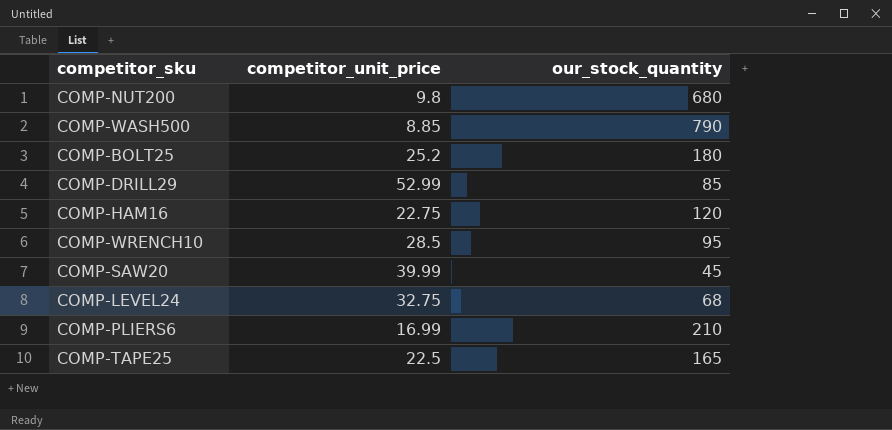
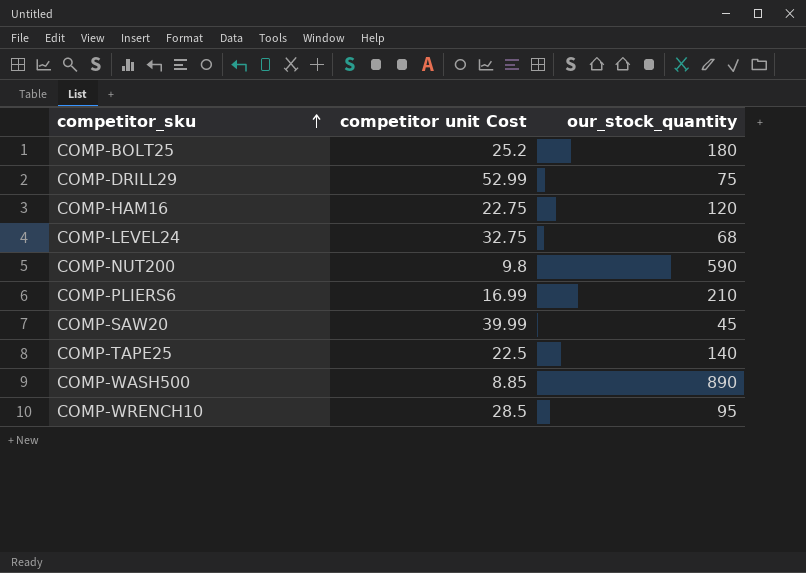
row order: none -> competitor_sku ascending
column name: competitor_unit_price -> competitor unit Cost
COMP-DRILL29 | our_stock_quantity: 85 -> 75
COMP-NUT200 | our_stock_quantity: 680 -> 590
COMP-TAPE25 | our_stock_quantity: 165 -> 140
COMP-WASH500 | our_stock_quantity: 790 -> 890

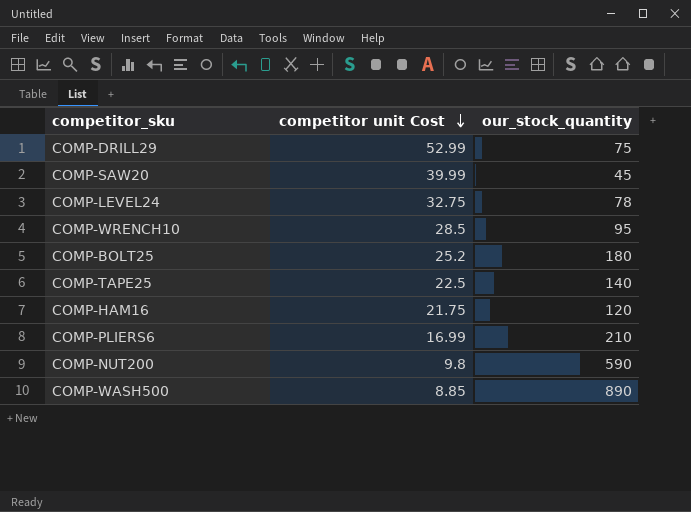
row order: competitor_sku ascending -> competitor unit Cost descending
COMP-LEVEL24 | our_stock_quantity: 68 -> 78
COMP-HAM16 | competitor unit Cost: 22.75 -> 21.75

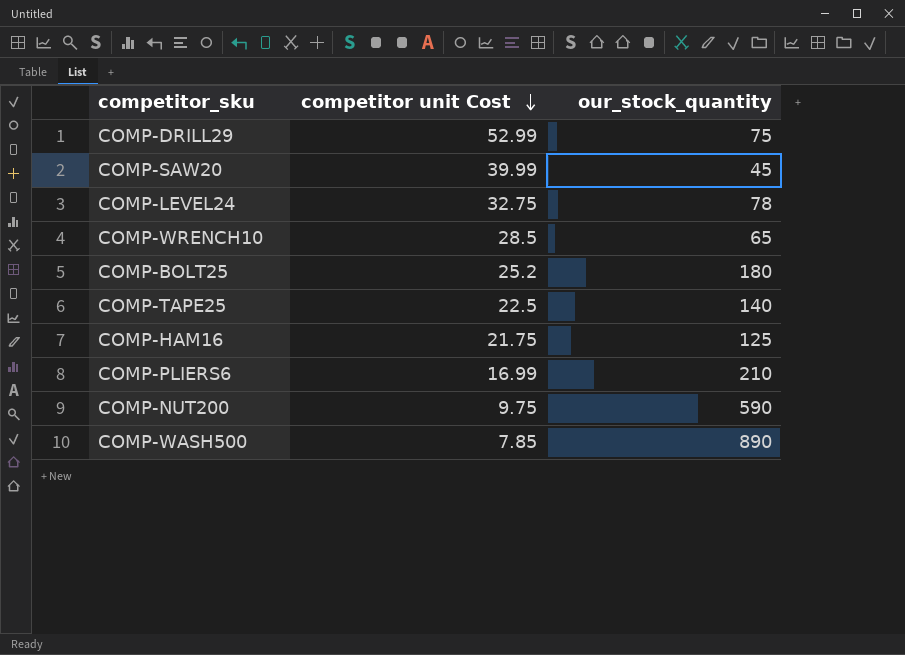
COMP-WRENCH10 | our_stock_quantity: 95 -> 65
COMP-HAM16 | our_stock_quantity: 120 -> 125
COMP-NUT200 | competitor unit Cost: 9.8 -> 9.75
COMP-WASH500 | competitor unit Cost: 8.85 -> 7.85

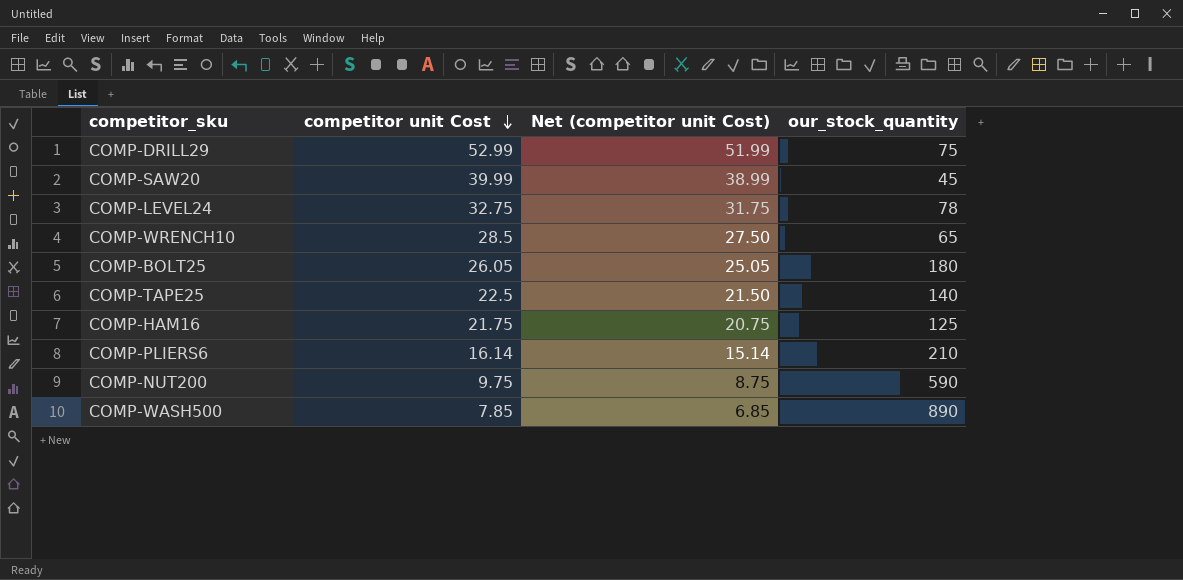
column Net (competitor unit Cost) | formula: none -> [competitor unit Cost] - 1
COMP-BOLT25 | competitor unit Cost: 25.2 -> 26.05
COMP-PLIERS6 | competitor unit Cost: 16.99 -> 16.14

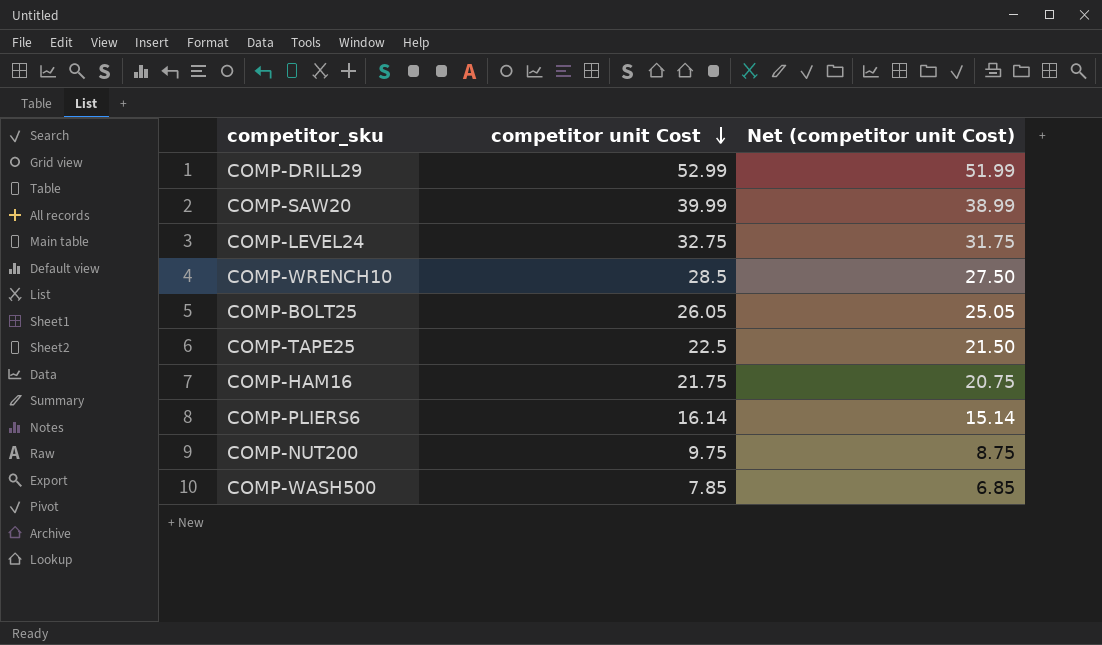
column our_stock_quantity | position: 4 -> none

